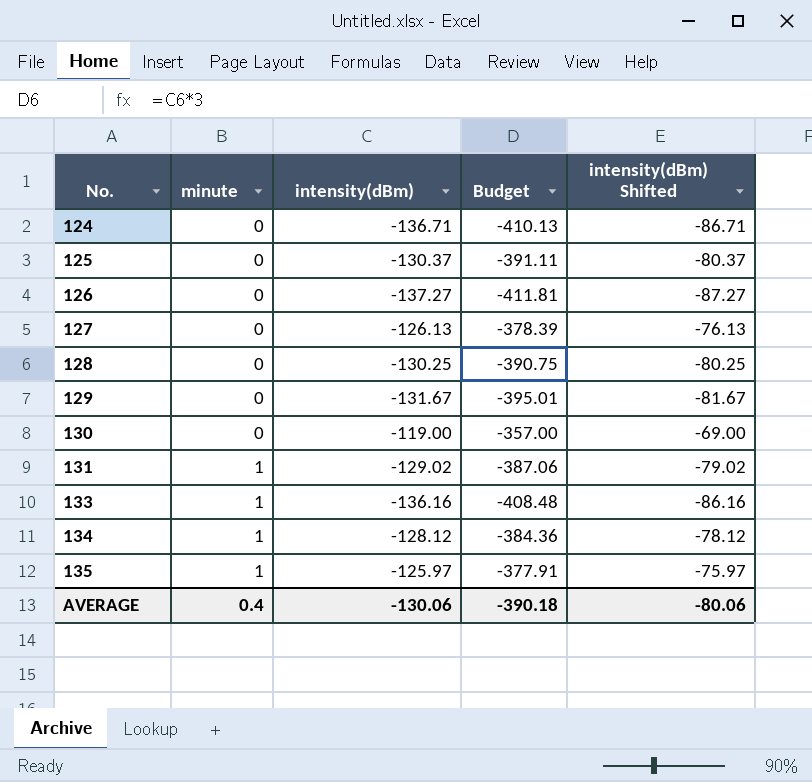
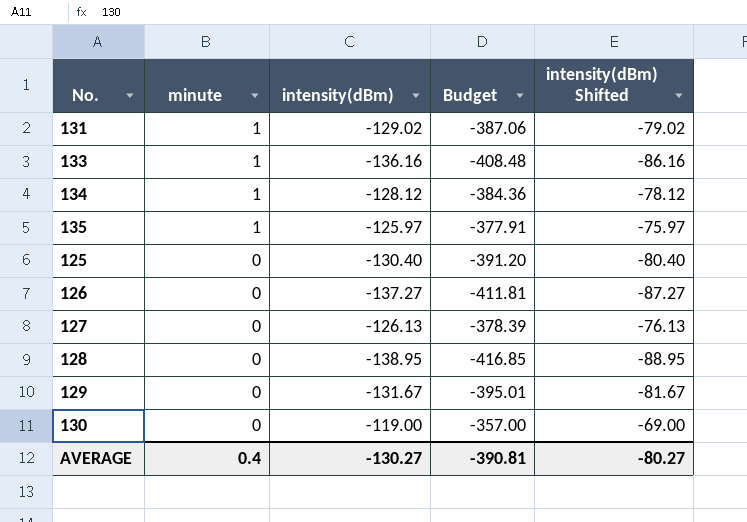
row order: No. ascending -> minute descending
row 124: 0 | -136.71 | -410.13 | -86.71 -> none
125 | intensity(dBm): -130.37 -> -130.40
125 | Budget: -391.11 -> -391.20
125 | intensity(dBm) Shifted: -80.37 -> -80.40
128 | intensity(dBm): -130.25 -> -138.95
128 | Budget: -390.75 -> -416.85
128 | intensity(dBm) Shifted: -80.25 -> -88.95
AVERAGE | intensity(dBm): -130.06 -> -130.27
AVERAGE | Budget: -390.18 -> -390.81
AVERAGE | intensity(dBm) Shifted: -80.06 -> -80.27

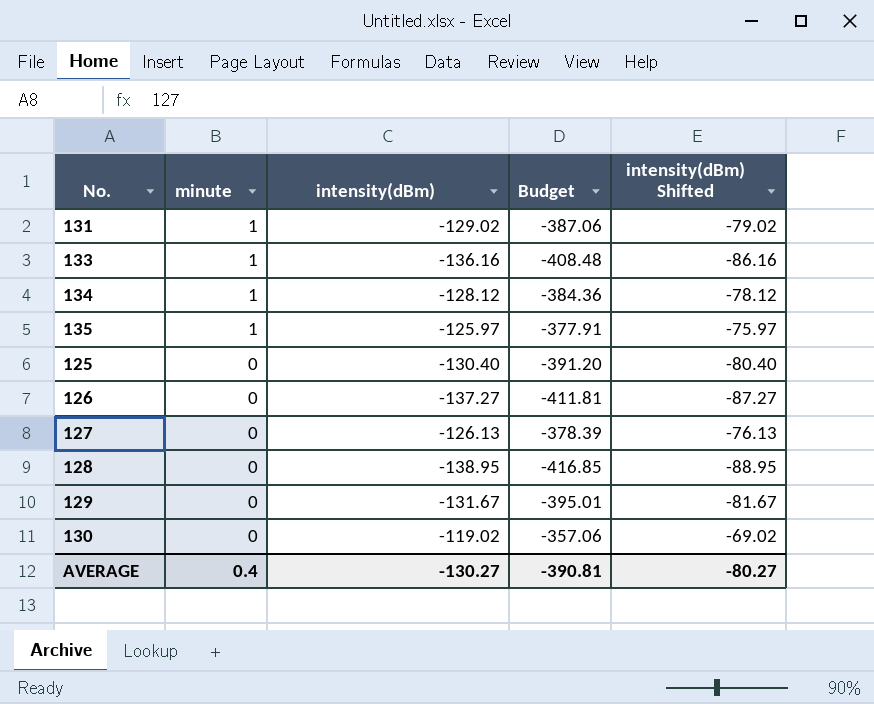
130 | intensity(dBm): -119.00 -> -119.02
130 | Budget: -357.00 -> -357.06
130 | intensity(dBm) Shifted: -69.00 -> -69.02

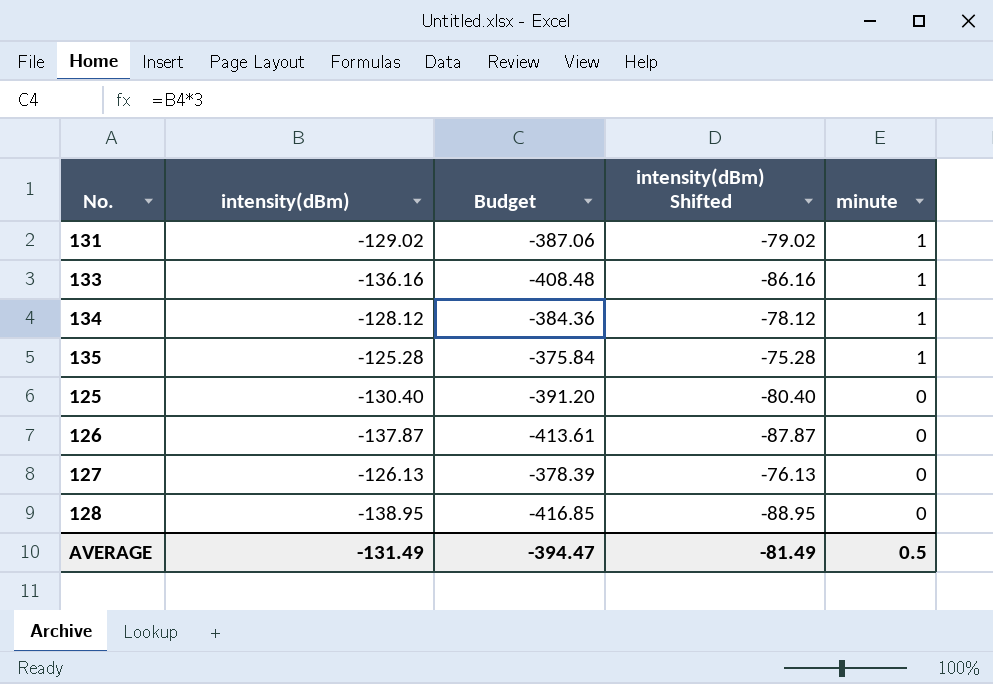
column minute | position: 2 -> 5
row 129: 0 | -131.67 | -395.01 | -81.67 -> none
row 130: 0 | -119.02 | -357.06 | -69.02 -> none
135 | intensity(dBm): -125.97 -> -125.28
135 | Budget: -377.91 -> -375.84
135 | intensity(dBm) Shifted: -75.97 -> -75.28
126 | intensity(dBm): -137.27 -> -137.87
126 | Budget: -411.81 -> -413.61
126 | intensity(dBm) Shifted: -87.27 -> -87.87
AVERAGE | intensity(dBm): -130.27 -> -131.49
AVERAGE | Budget: -390.81 -> -394.47
AVERAGE | intensity(dBm) Shifted: -80.27 -> -81.49
AVERAGE | minute: 0.4 -> 0.5

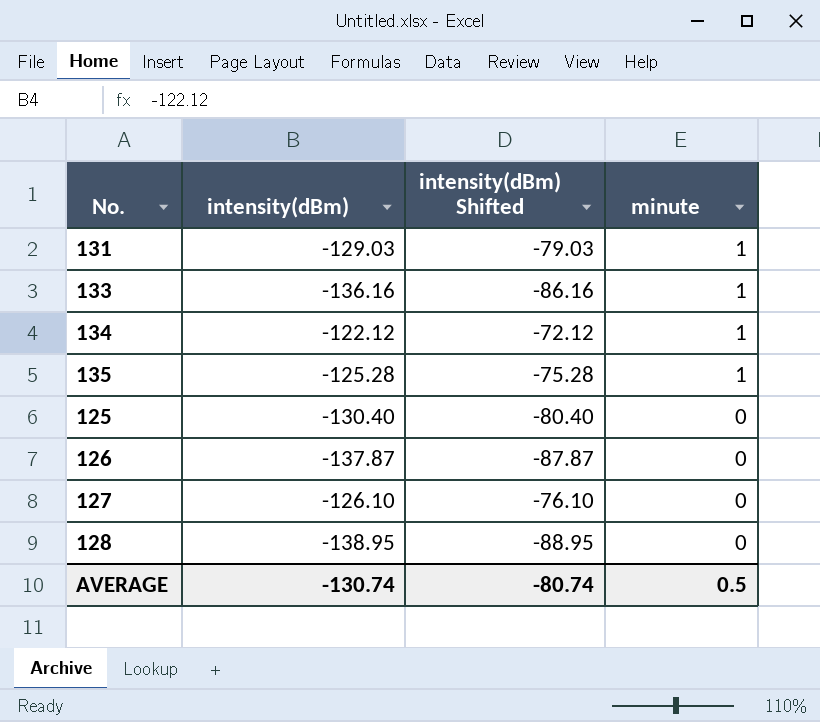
column Budget | formula: [intensity(dBm)] * 3 -> none
131 | intensity(dBm): -129.02 -> -129.03
131 | intensity(dBm) Shifted: -79.02 -> -79.03
134 | intensity(dBm): -128.12 -> -122.12
134 | intensity(dBm) Shifted: -78.12 -> -72.12
127 | intensity(dBm): -126.13 -> -126.10
127 | intensity(dBm) Shifted: -76.13 -> -76.10
AVERAGE | intensity(dBm): -131.49 -> -130.74
AVERAGE | intensity(dBm) Shifted: -81.49 -> -80.74

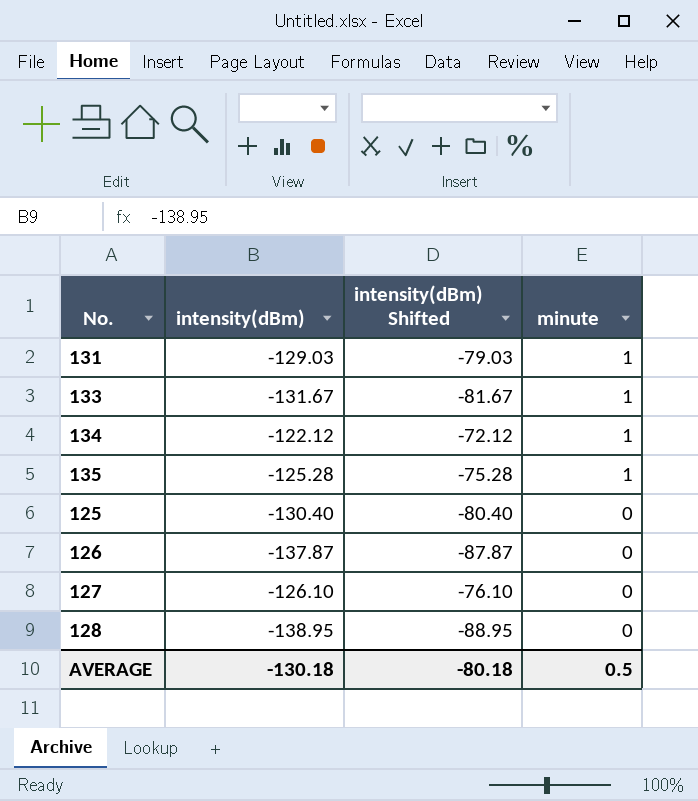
133 | intensity(dBm): -136.16 -> -131.67
133 | intensity(dBm) Shifted: -86.16 -> -81.67
AVERAGE | intensity(dBm): -130.74 -> -130.18
AVERAGE | intensity(dBm) Shifted: -80.74 -> -80.18

